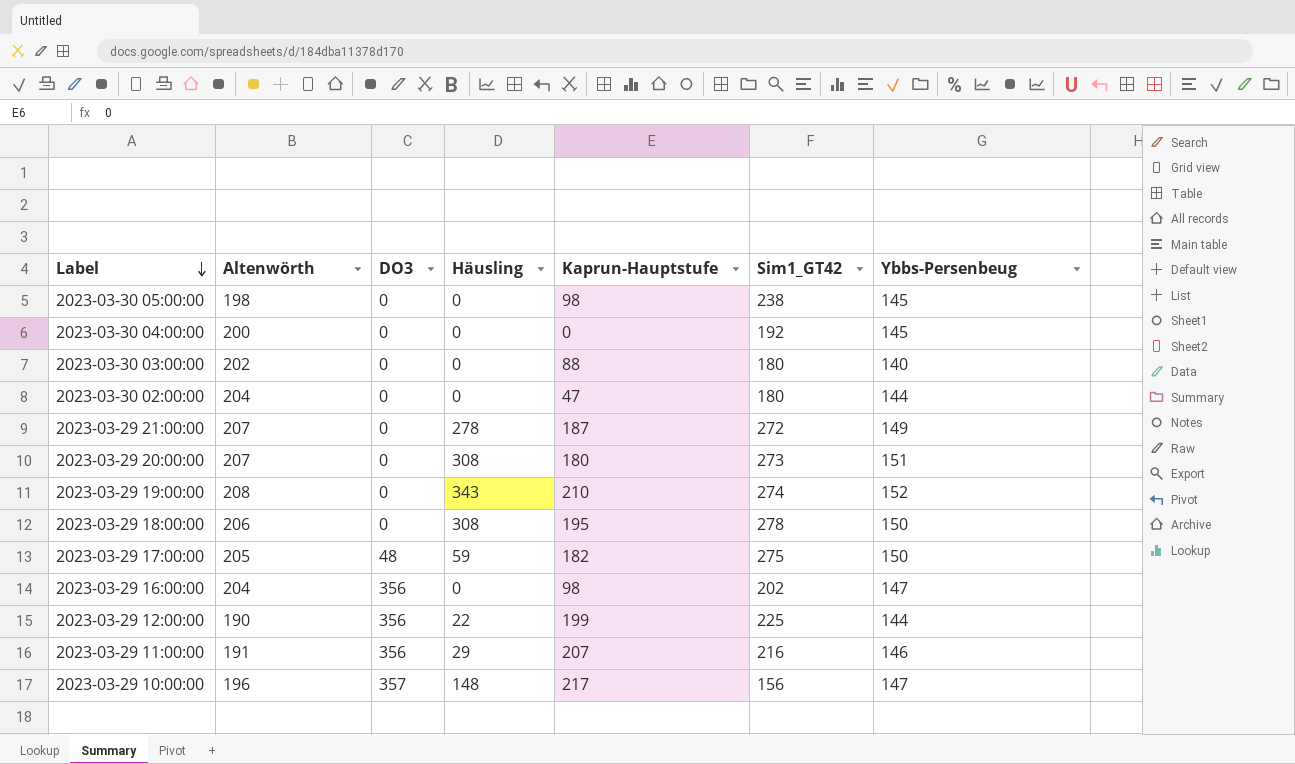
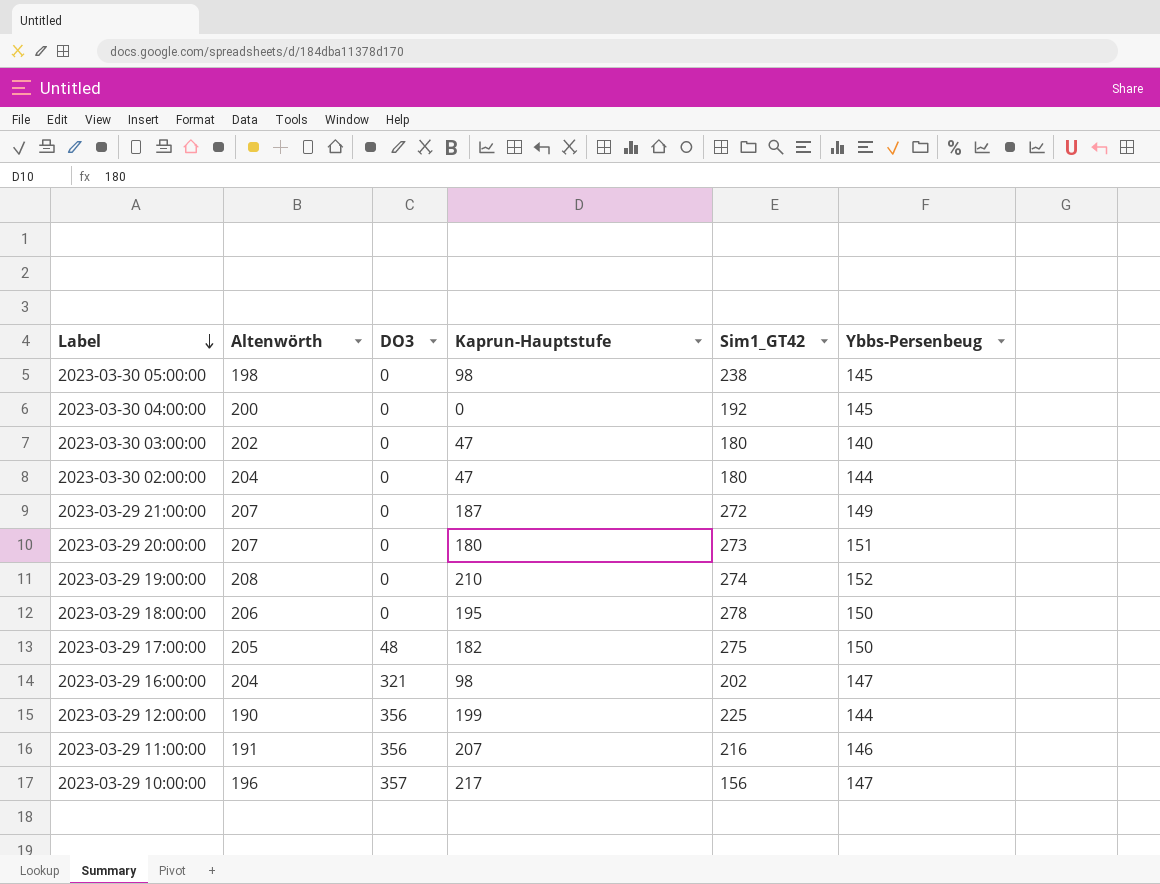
column Häusling | position: 4 -> none
2023-03-30 03:00:00 | Kaprun-Hauptstufe: 88 -> 47
2023-03-29 16:00:00 | DO3: 356 -> 321

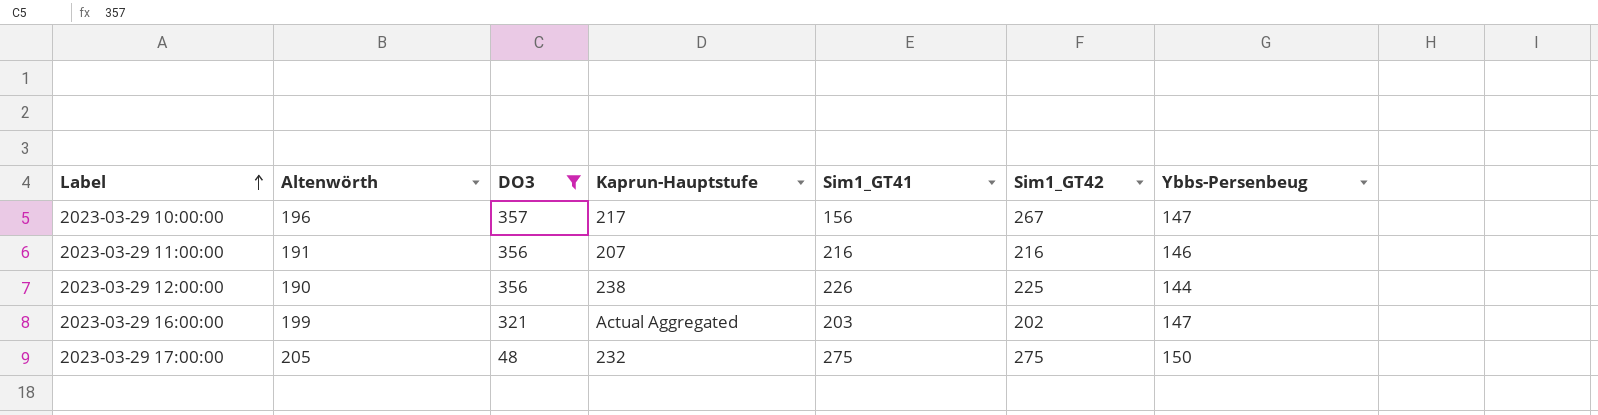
filter: none -> DO3 != 0
row order: Label descending -> Label ascending
column Sim1_GT41 | position: none -> 5
2023-03-29 10:00:00 | Sim1_GT42: 156 -> 267
2023-03-29 12:00:00 | Kaprun-Hauptstufe: 199 -> 238
2023-03-29 16:00:00 | Altenwörth: 204 -> 199
2023-03-29 16:00:00 | Kaprun-Hauptstufe: 98 -> Actual Aggregated
2023-03-29 17:00:00 | Kaprun-Hauptstufe: 182 -> 232

